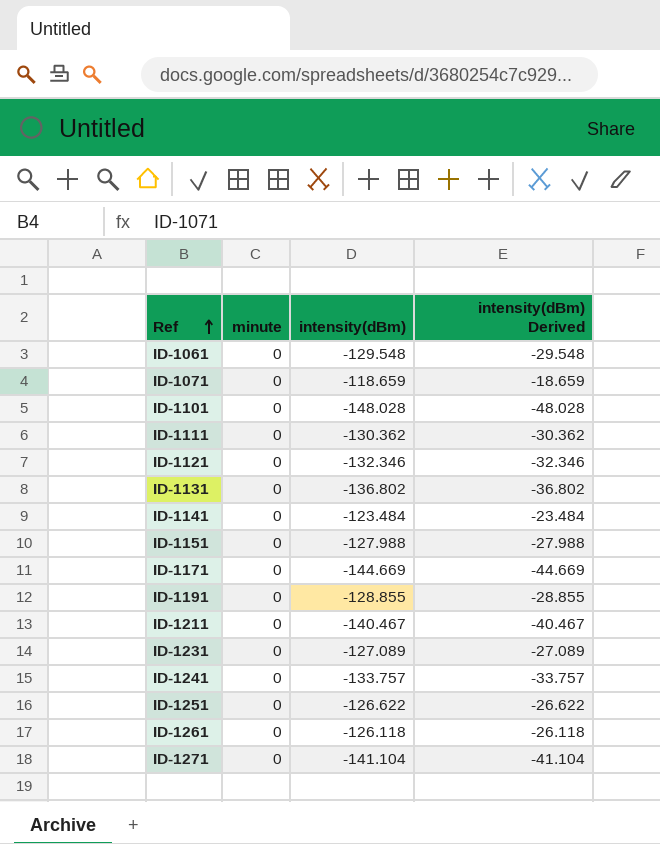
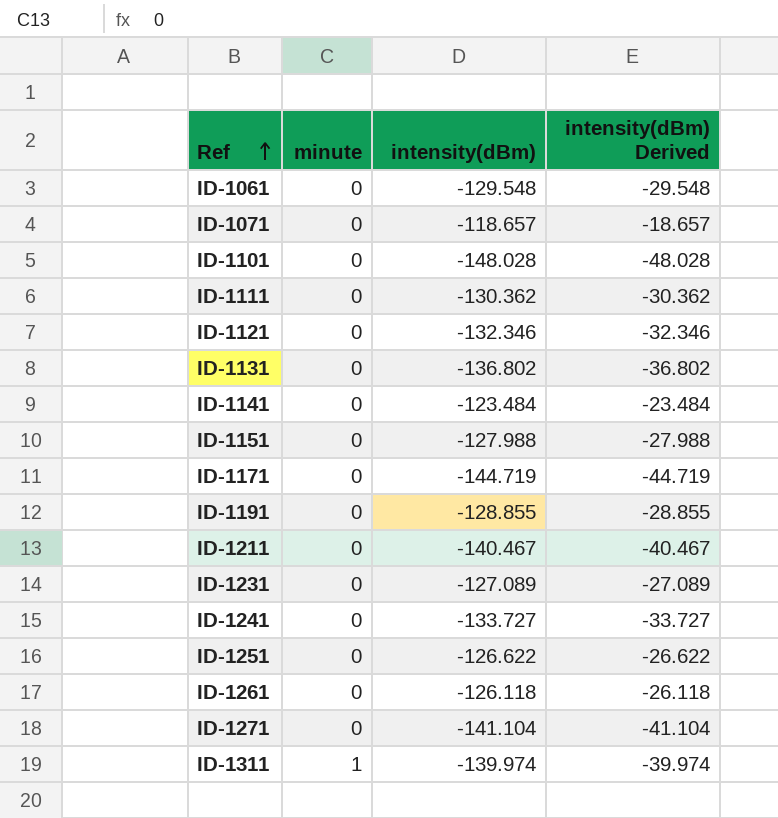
ID-1071 | intensity(dBm): -118.659 -> -118.657
ID-1071 | intensity(dBm) Derived: -18.659 -> -18.657
ID-1171 | intensity(dBm): -144.669 -> -144.719
ID-1171 | intensity(dBm) Derived: -44.669 -> -44.719
ID-1241 | intensity(dBm): -133.757 -> -133.727
ID-1241 | intensity(dBm) Derived: -33.757 -> -33.727
row ID-1311: none -> 1 | -139.974 | -39.974

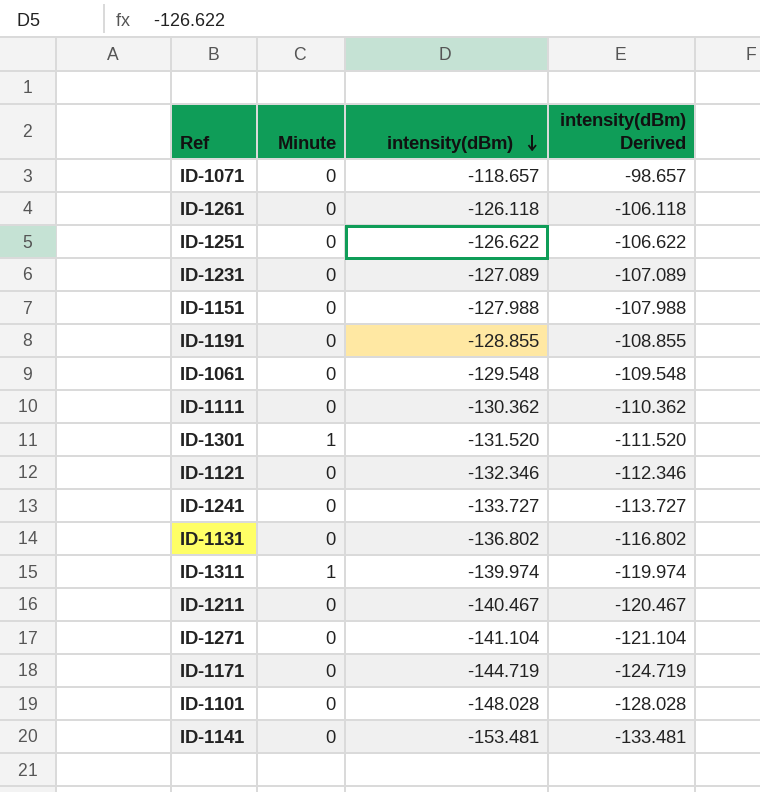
row order: Ref ascending -> intensity(dBm) descending
column name: minute -> Minute
column intensity(dBm) Derived | formula: [intensity(dBm)] + 100 -> [intensity(dBm)] + 20
row ID-1301: none -> 1 | -131.520 | -111.520
ID-1141 | intensity(dBm): -123.484 -> -153.481

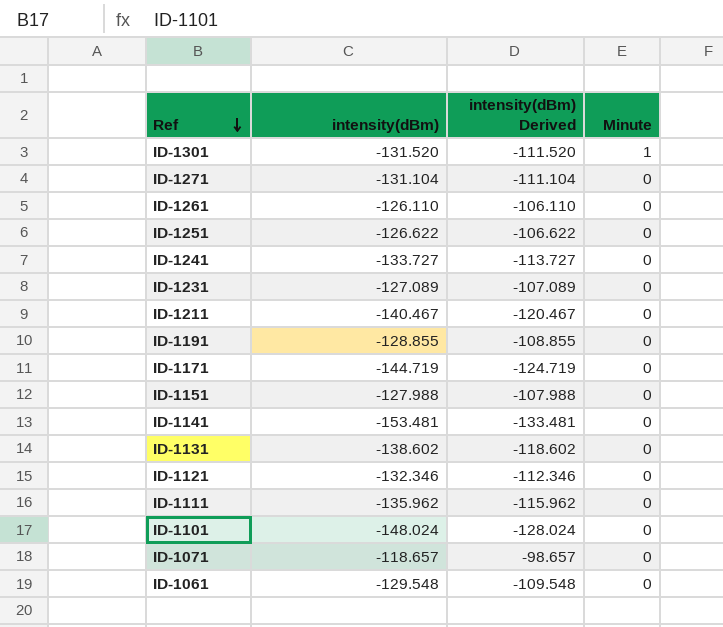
row order: intensity(dBm) descending -> Ref descending
column Minute | position: 2 -> 4
row ID-1311: 1 | -139.974 | -119.974 -> none
ID-1271 | intensity(dBm): -141.104 -> -131.104
ID-1271 | intensity(dBm) Derived: -121.104 -> -111.104
ID-1261 | intensity(dBm): -126.118 -> -126.110
ID-1261 | intensity(dBm) Derived: -106.118 -> -106.110
ID-1131 | intensity(dBm): -136.802 -> -138.602
ID-1131 | intensity(dBm) Derived: -116.802 -> -118.602
ID-1111 | intensity(dBm): -130.362 -> -135.962
ID-1111 | intensity(dBm) Derived: -110.362 -> -115.962
ID-1101 | intensity(dBm): -148.028 -> -148.024
ID-1101 | intensity(dBm) Derived: -128.028 -> -128.024

